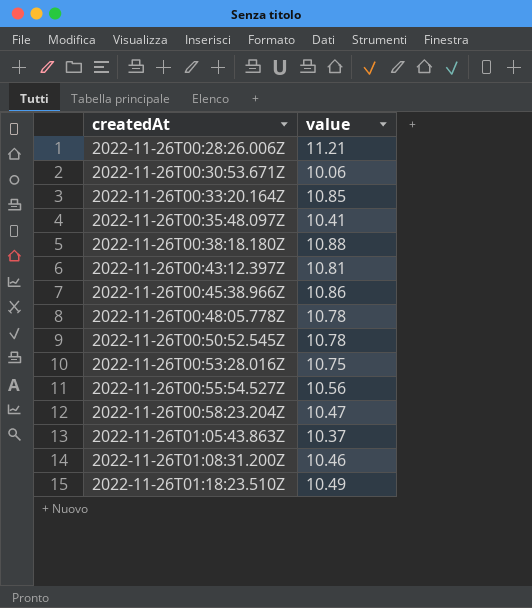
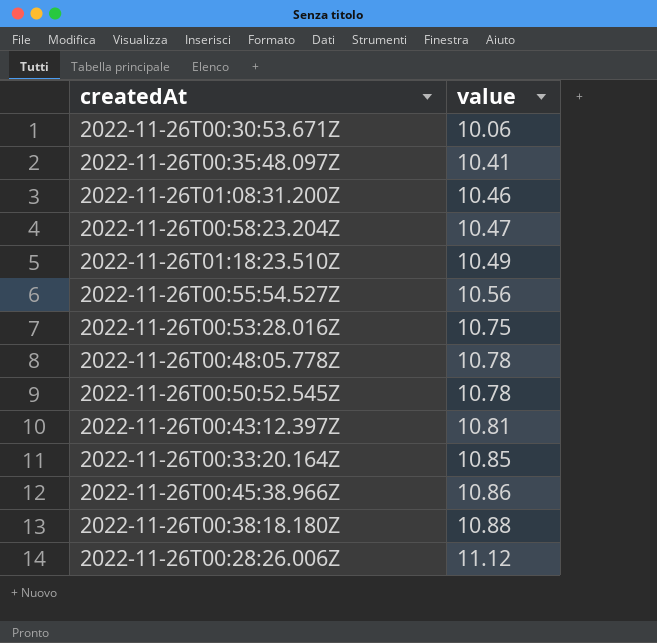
row order: createdAt ascending -> value ascending
row 2022-11-26T01:05:43.863Z: 10.37 -> none
2022-11-26T00:28:26.006Z | value: 11.21 -> 11.12

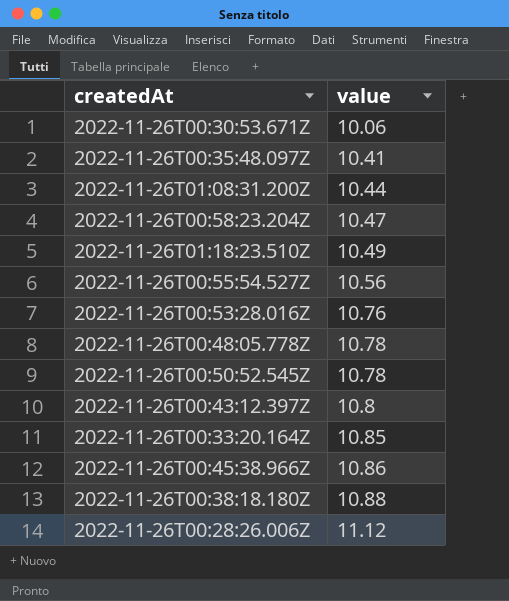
2022-11-26T01:08:31.200Z | value: 10.46 -> 10.44
2022-11-26T00:53:28.016Z | value: 10.75 -> 10.76
2022-11-26T00:43:12.397Z | value: 10.81 -> 10.8

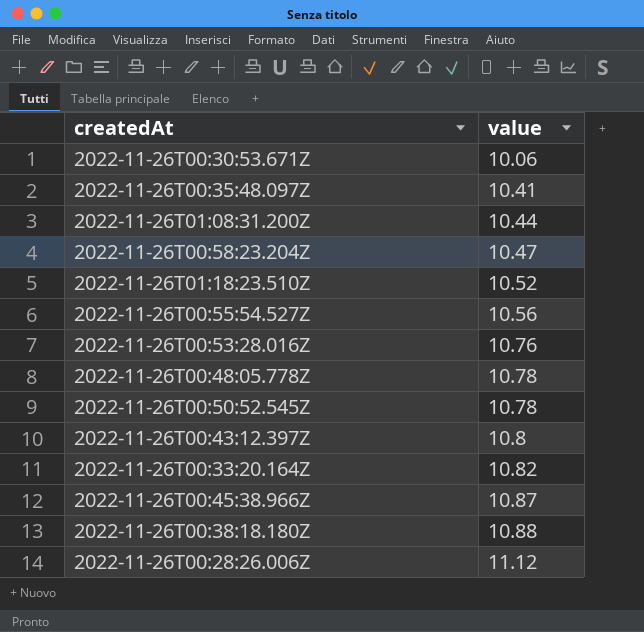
2022-11-26T01:18:23.510Z | value: 10.49 -> 10.52
2022-11-26T00:33:20.164Z | value: 10.85 -> 10.82
2022-11-26T00:45:38.966Z | value: 10.86 -> 10.87

